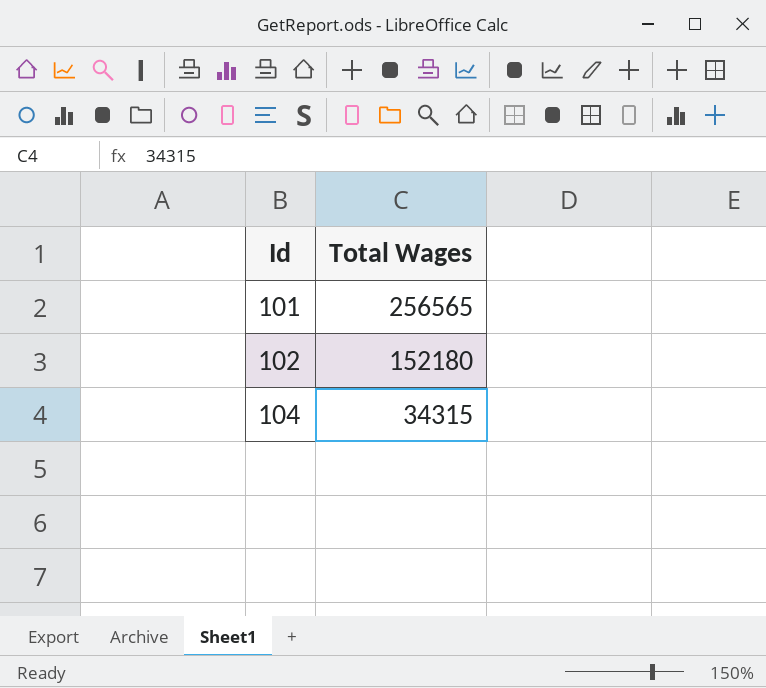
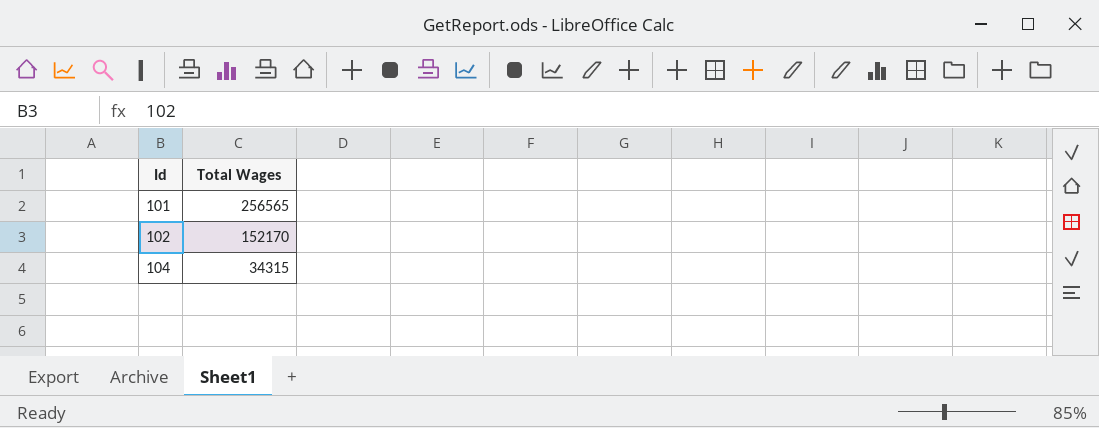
102 | Total Wages: 152180 -> 152170

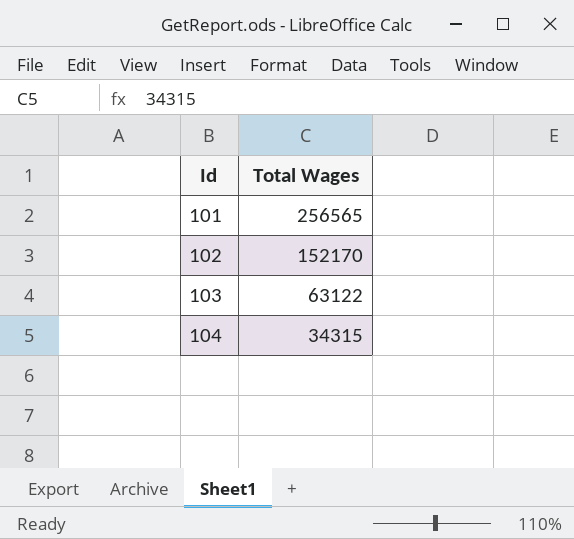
row 103: none -> 63122

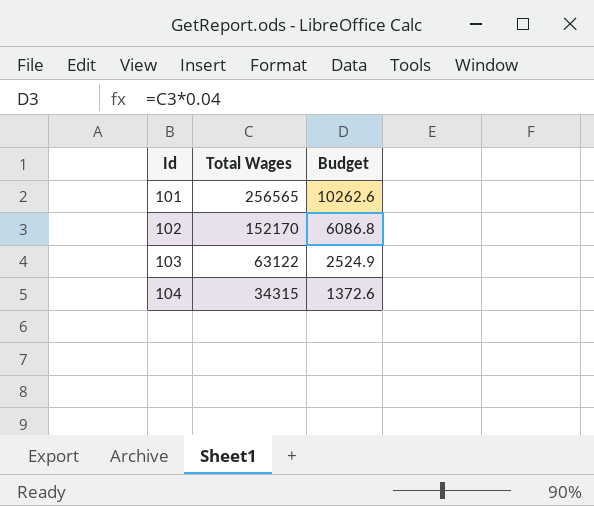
column Budget | formula: none -> [Total Wages] * 0.04

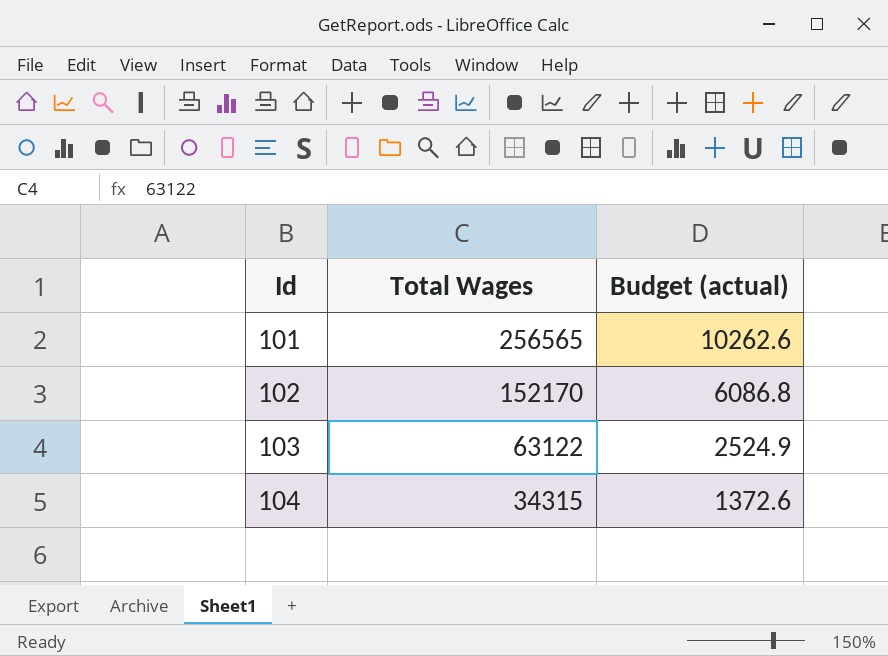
column name: Budget -> Budget (actual)

